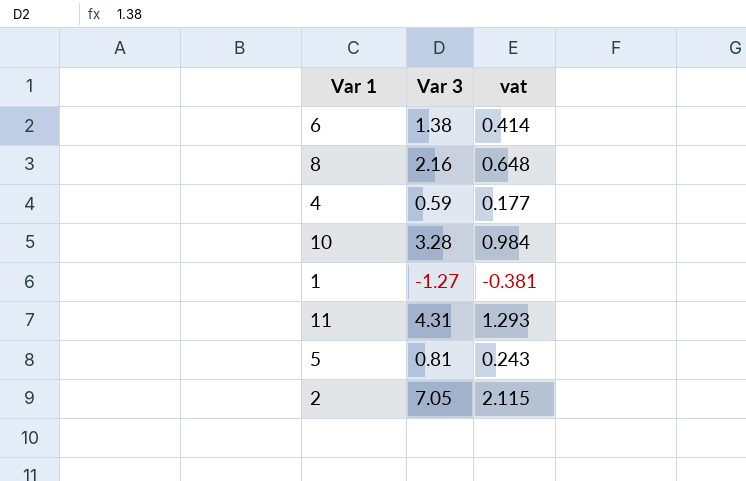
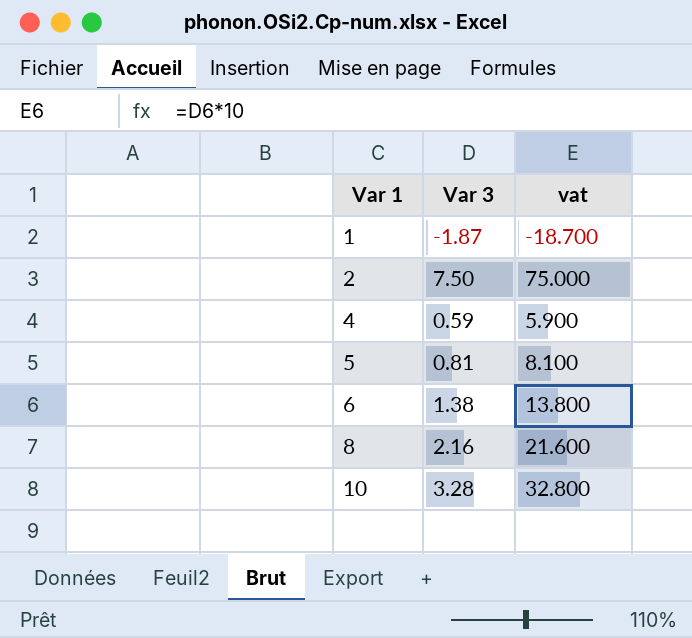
row order: none -> Var 1 ascending
column vat | formula: [Var 3] * 0.3 -> [Var 3] * 10
row 11: 4.31 | 1.293 -> none
1 | Var 3: -1.27 -> -1.87
2 | Var 3: 7.05 -> 7.50

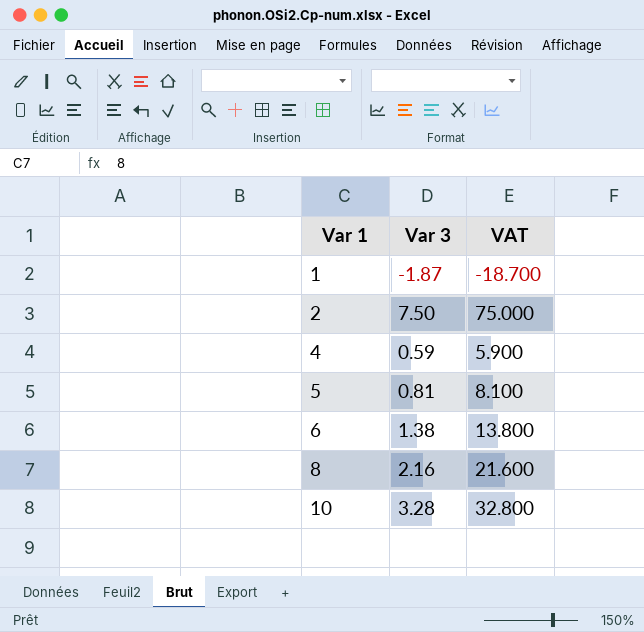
column name: vat -> VAT

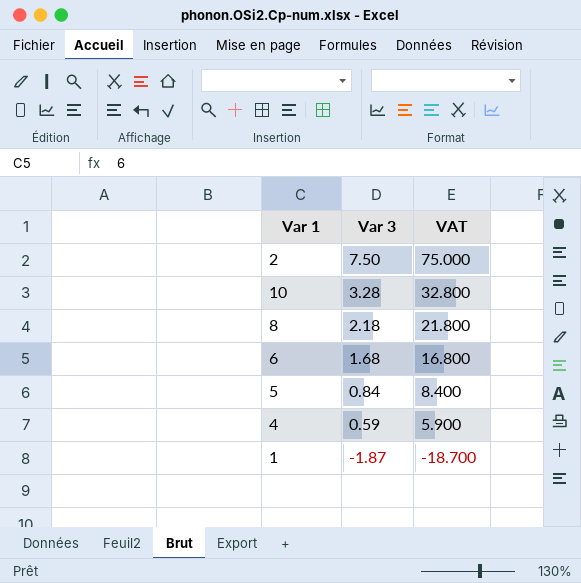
row order: Var 1 ascending -> Var 3 descending
8 | Var 3: 2.16 -> 2.18
8 | VAT: 21.600 -> 21.800
6 | Var 3: 1.38 -> 1.68
6 | VAT: 13.800 -> 16.800
5 | Var 3: 0.81 -> 0.84
5 | VAT: 8.100 -> 8.400

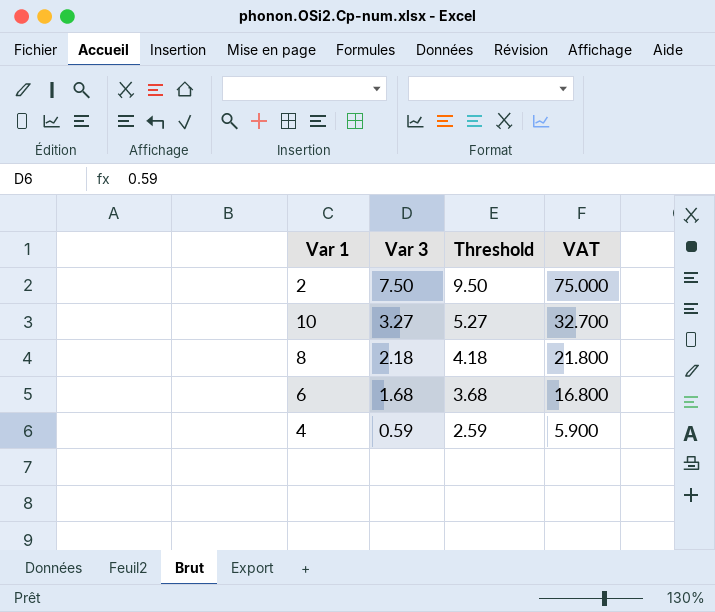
column Threshold | formula: none -> [Var 3] + 2
row 5: 0.84 | 8.400 -> none
row 1: -1.87 | -18.700 -> none
10 | Var 3: 3.28 -> 3.27
10 | VAT: 32.800 -> 32.700

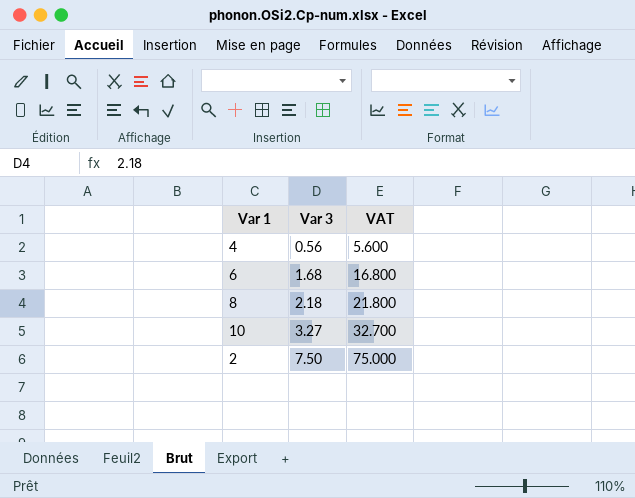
row order: Var 3 descending -> Var 3 ascending
column Threshold | formula: [Var 3] + 2 -> none
4 | Var 3: 0.59 -> 0.56
4 | VAT: 5.900 -> 5.600

